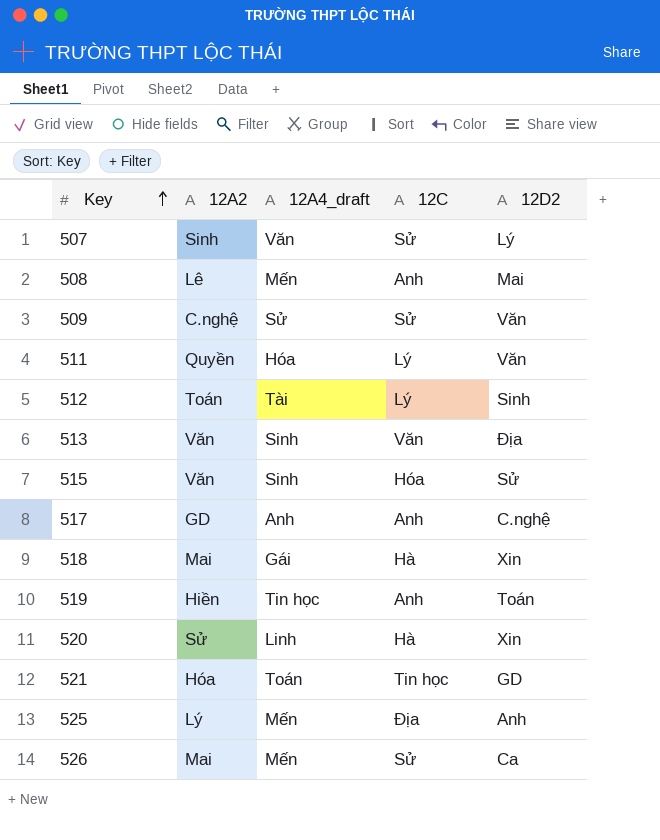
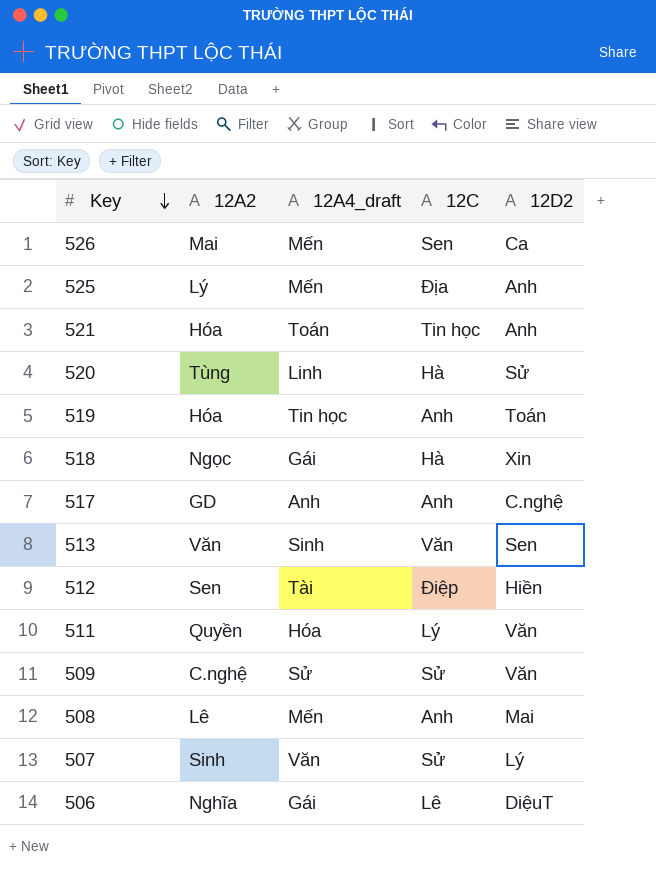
row order: Key ascending -> Key descending
row 515: Văn | Sinh | Hóa | Sử -> none
526 | 12C: Sử -> Sen
521 | 12D2: GD -> Anh
520 | 12A2: Sử -> Tùng
520 | 12D2: Xin -> Sử
519 | 12A2: Hiền -> Hóa
518 | 12A2: Mai -> Ngọc
513 | 12D2: Địa -> Sen
512 | 12A2: Toán -> Sen
512 | 12C: Lý -> Điệp
512 | 12D2: Sinh -> Hiền
row 506: none -> Nghĩa | Gái | Lê | DiệuT

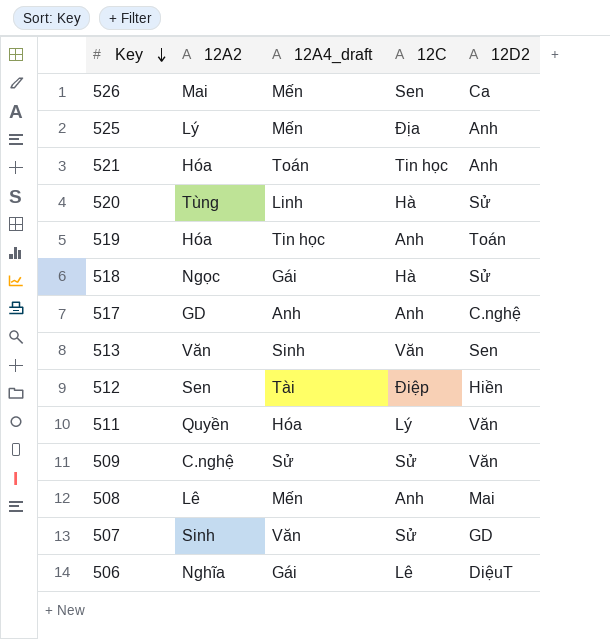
518 | 12D2: Xin -> Sử
507 | 12D2: Lý -> GD

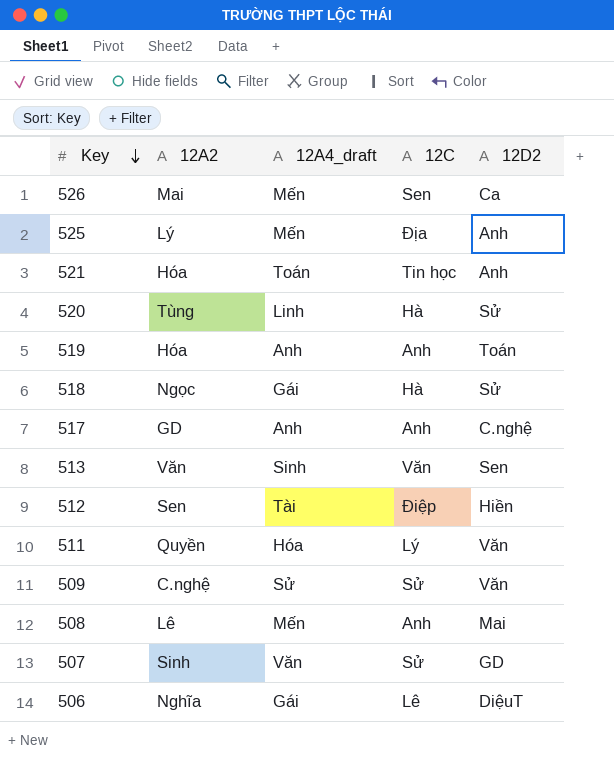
519 | 12A4_draft: Tin học -> Anh

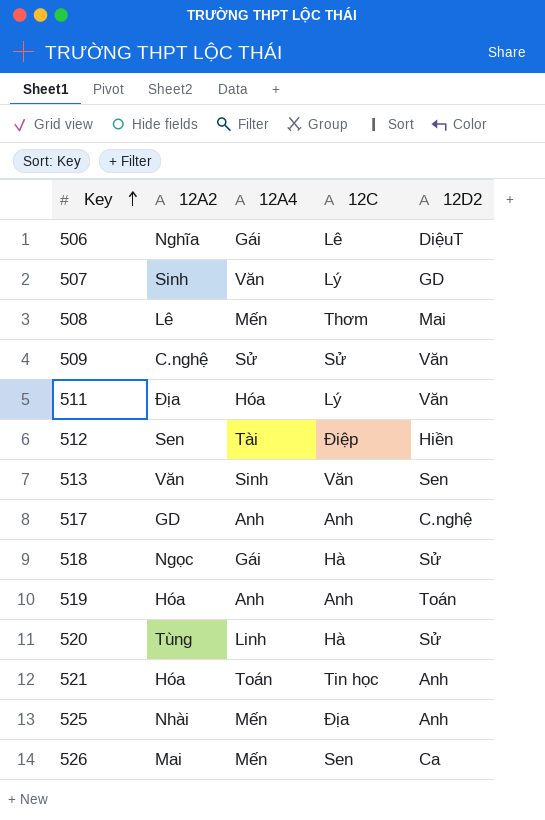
row order: Key descending -> Key ascending
column name: 12A4_draft -> 12A4
507 | 12C: Sử -> Lý
508 | 12C: Anh -> Thơm
511 | 12A2: Quyền -> Địa
525 | 12A2: Lý -> Nhài

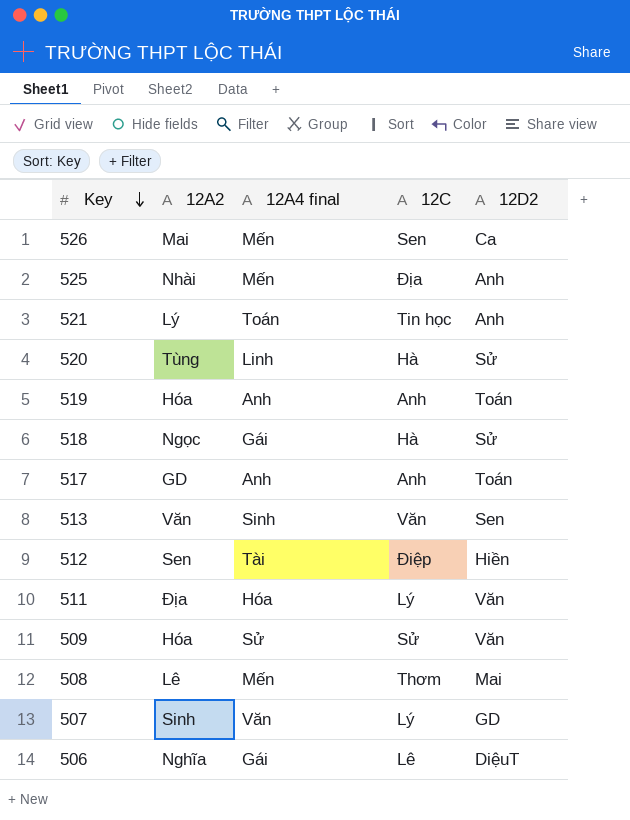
row order: Key ascending -> Key descending
column name: 12A4 -> 12A4 final
521 | 12A2: Hóa -> Lý
517 | 12D2: C.nghệ -> Toán
509 | 12A2: C.nghệ -> Hóa

